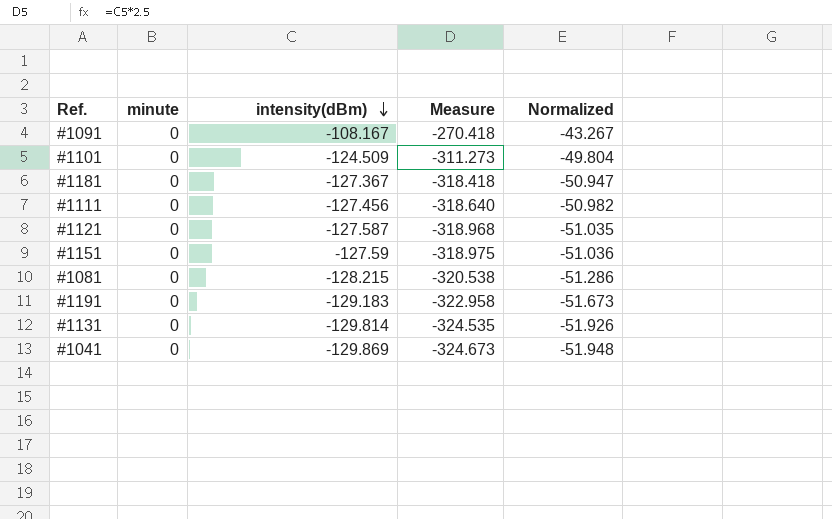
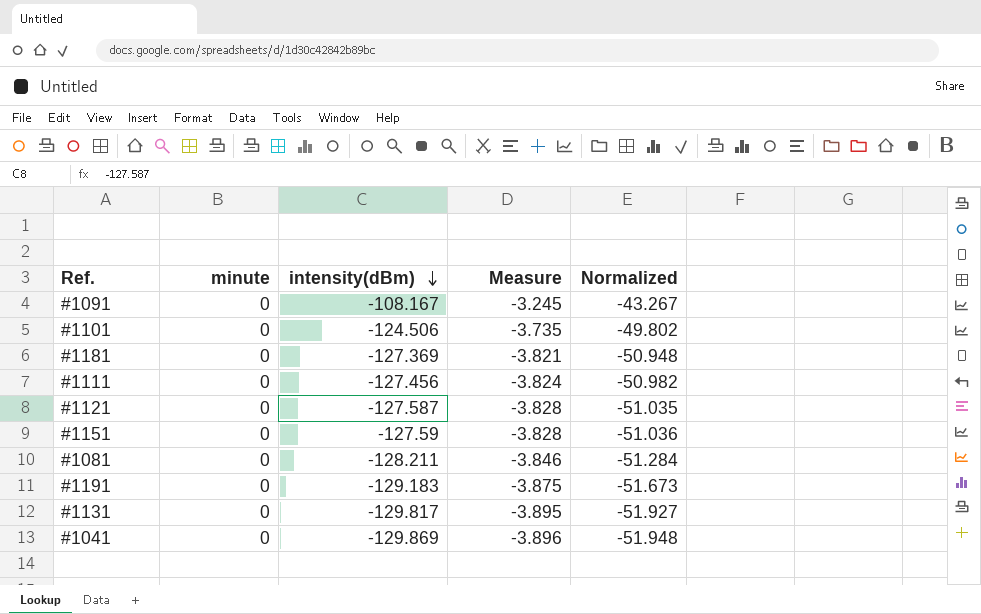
column Measure | formula: [intensity(dBm)] * 2.5 -> [intensity(dBm)] * 0.03
#1101 | intensity(dBm): -124.509 -> -124.506
#1101 | Normalized: -49.804 -> -49.802
#1181 | intensity(dBm): -127.367 -> -127.369
#1181 | Normalized: -50.947 -> -50.948
#1081 | intensity(dBm): -128.215 -> -128.211
#1081 | Normalized: -51.286 -> -51.284
#1131 | intensity(dBm): -129.814 -> -129.817
#1131 | Normalized: -51.926 -> -51.927

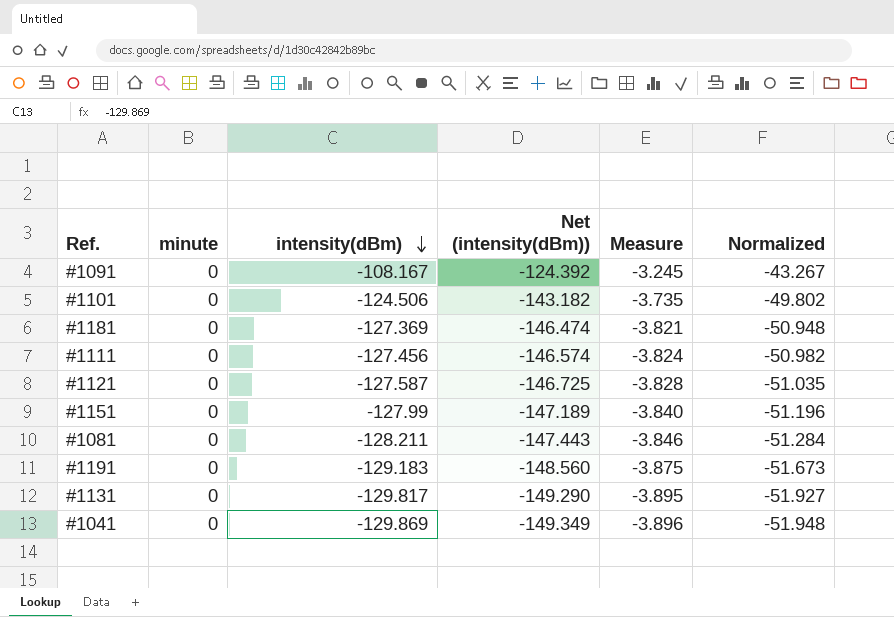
column Net (intensity(dBm)) | formula: none -> [intensity(dBm)] * 1.15
#1151 | intensity(dBm): -127.59 -> -127.99
#1151 | Measure: -3.828 -> -3.840
#1151 | Normalized: -51.036 -> -51.196

